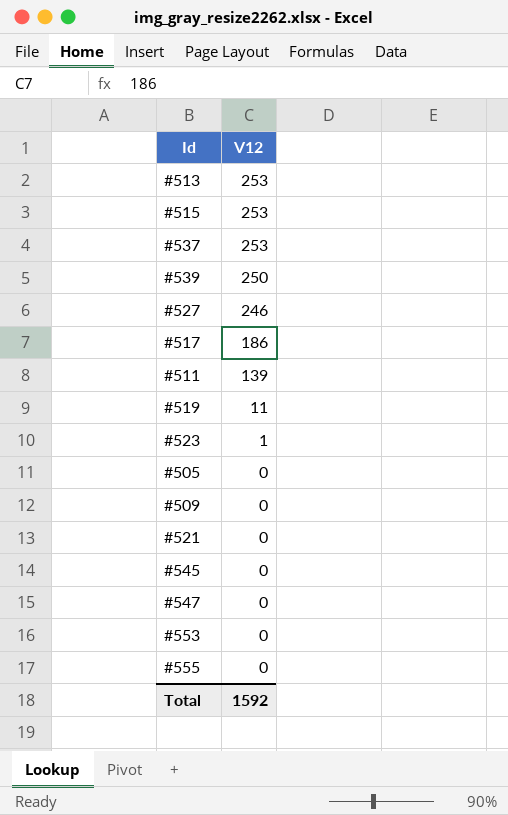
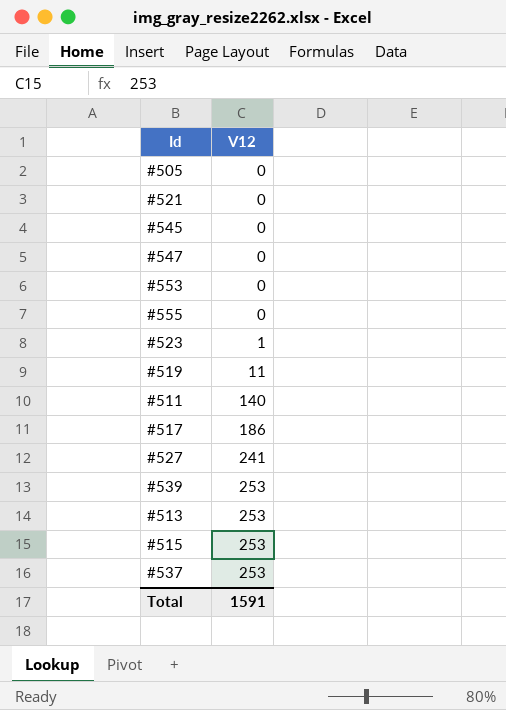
row order: V12 descending -> V12 ascending
row #509: 0 -> none
#511 | V12: 139 -> 140
#527 | V12: 246 -> 241
#539 | V12: 250 -> 253
Total | V12: 1592 -> 1591

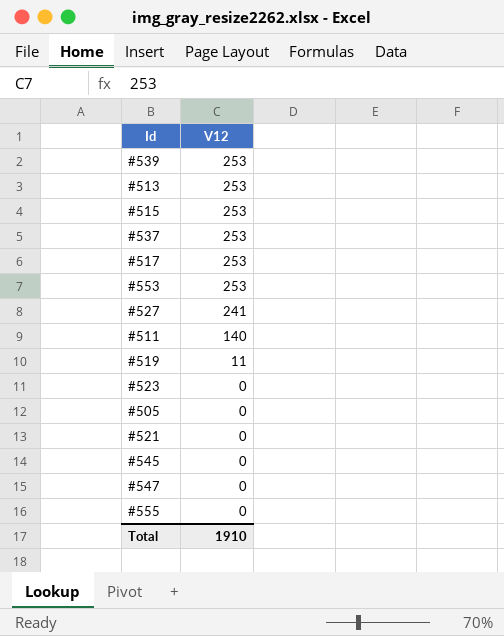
row order: V12 ascending -> V12 descending
#517 | V12: 186 -> 253
#553 | V12: 0 -> 253
#523 | V12: 1 -> 0
Total | V12: 1591 -> 1910

